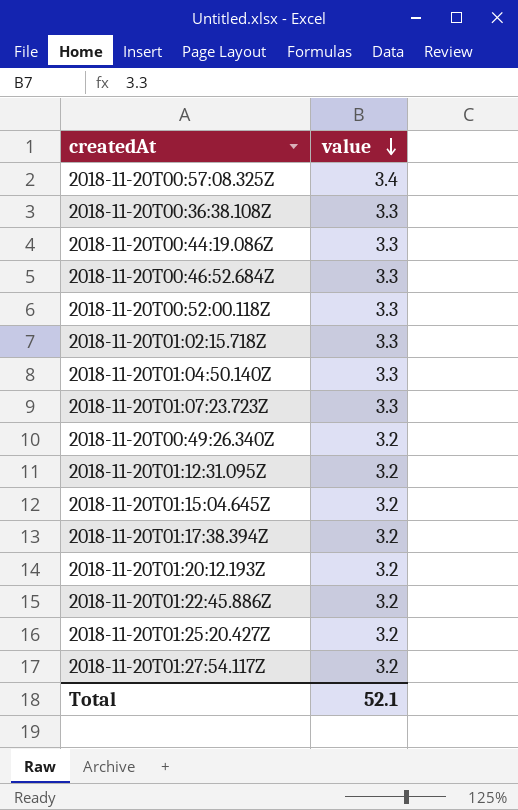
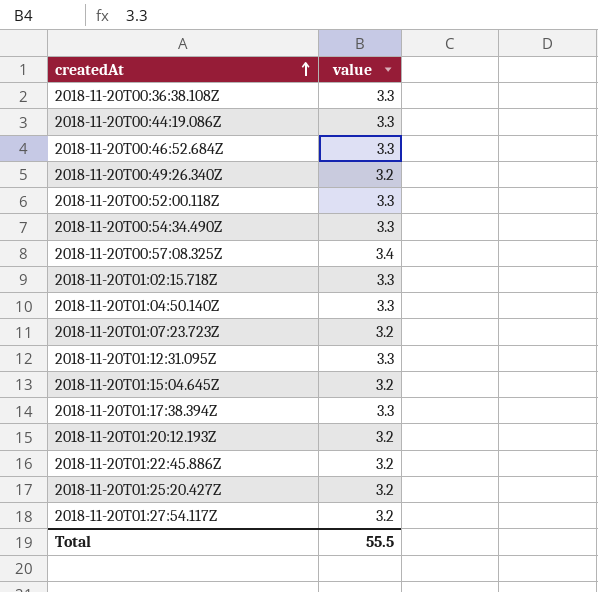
row order: value descending -> createdAt ascending
row 2018-11-20T00:54:34.490Z: none -> 3.3
2018-11-20T01:07:23.723Z | value: 3.3 -> 3.2
2018-11-20T01:12:31.095Z | value: 3.2 -> 3.3
2018-11-20T01:17:38.394Z | value: 3.2 -> 3.3
Total | value: 52.1 -> 55.5

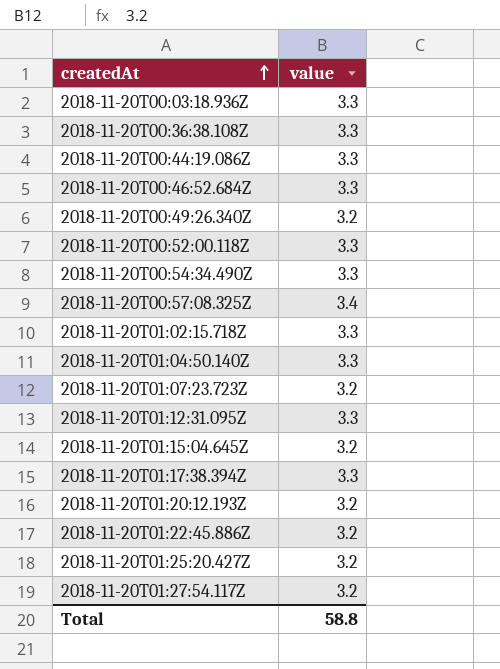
row 2018-11-20T00:03:18.936Z: none -> 3.3
Total | value: 55.5 -> 58.8

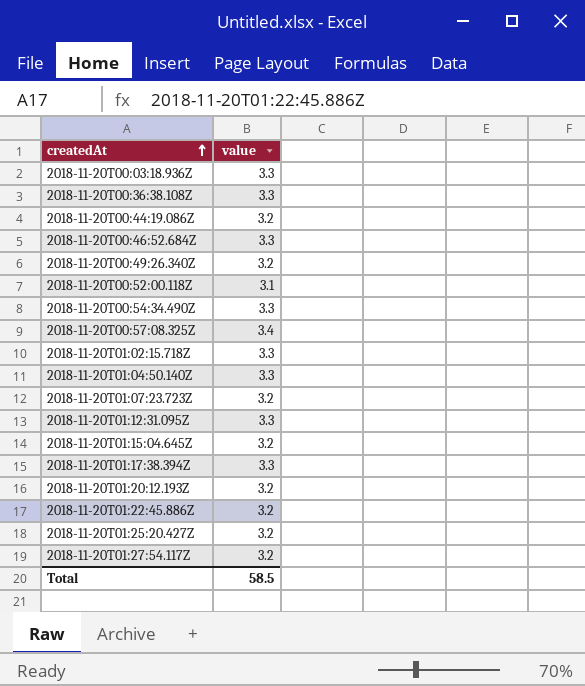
2018-11-20T00:44:19.086Z | value: 3.3 -> 3.2
2018-11-20T00:52:00.118Z | value: 3.3 -> 3.1
Total | value: 58.8 -> 58.5

